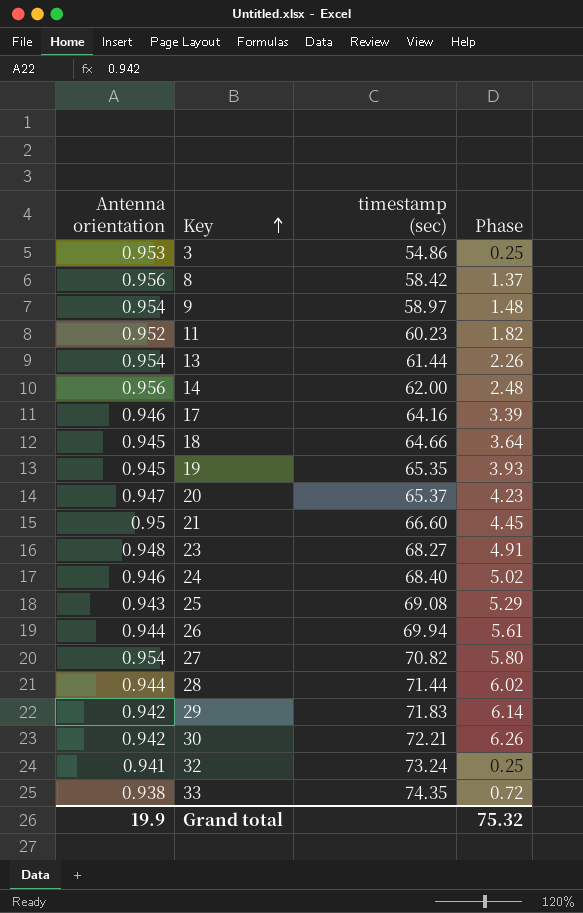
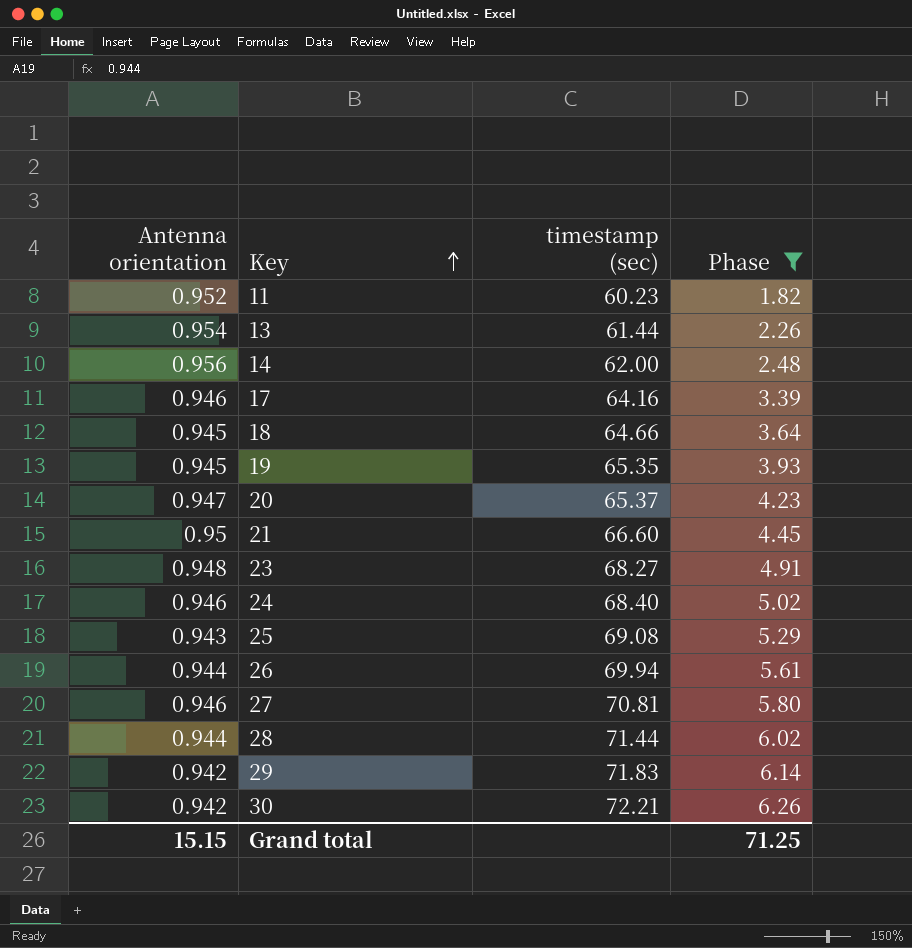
filter: none -> Phase >= 1.82
27 | Antenna orientation: 0.954 -> 0.946
27 | timestamp (sec): 70.82 -> 70.81
Grand total | Antenna orientation: 19.9 -> 15.15
Grand total | Phase: 75.32 -> 71.25

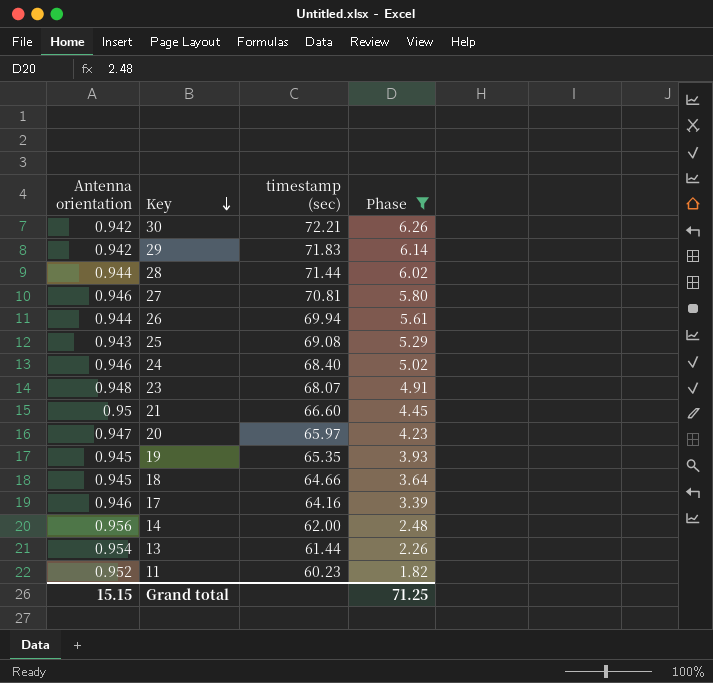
row order: Key ascending -> Key descending
23 | timestamp (sec): 68.27 -> 68.07
20 | timestamp (sec): 65.37 -> 65.97

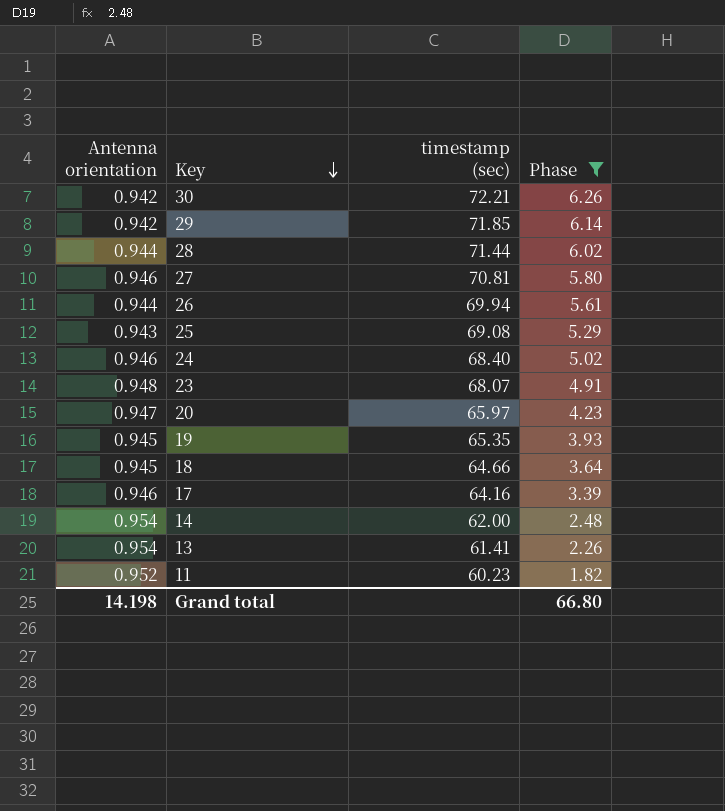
row 21: 0.95 | 66.60 | 4.45 -> none
29 | timestamp (sec): 71.83 -> 71.85
14 | Antenna orientation: 0.956 -> 0.954
13 | timestamp (sec): 61.44 -> 61.41
Grand total | Antenna orientation: 15.15 -> 14.198
Grand total | Phase: 71.25 -> 66.80

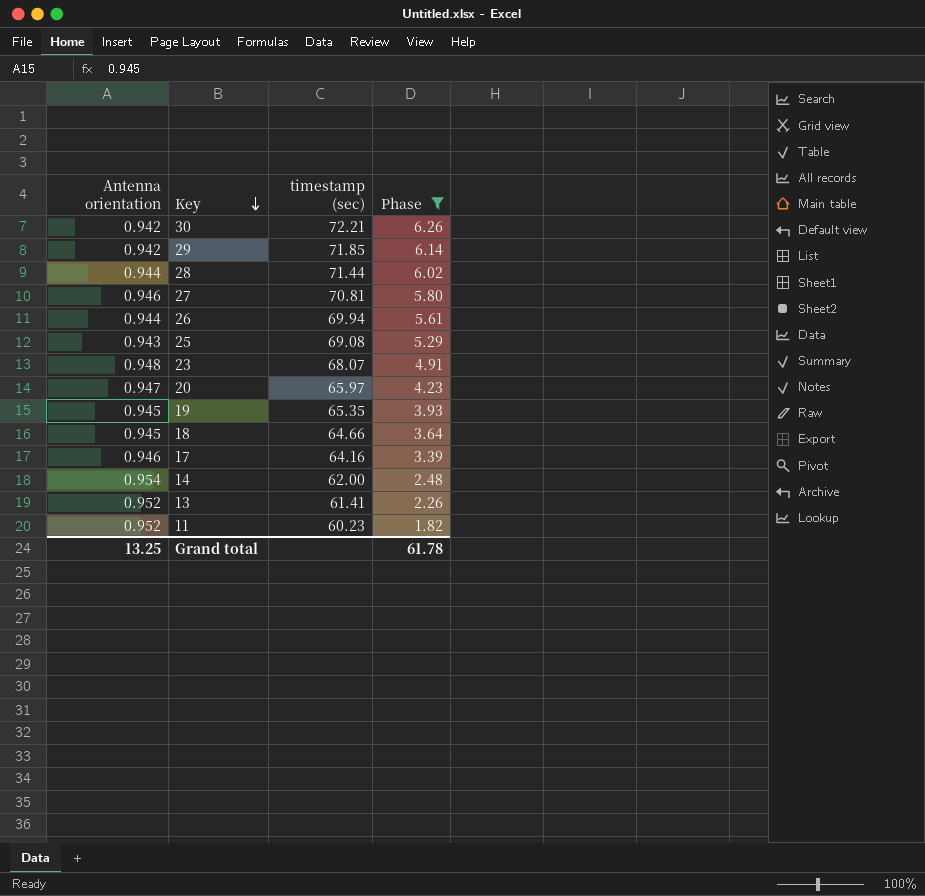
row 24: 0.946 | 68.40 | 5.02 -> none
13 | Antenna orientation: 0.954 -> 0.952
Grand total | Antenna orientation: 14.198 -> 13.25
Grand total | Phase: 66.80 -> 61.78

